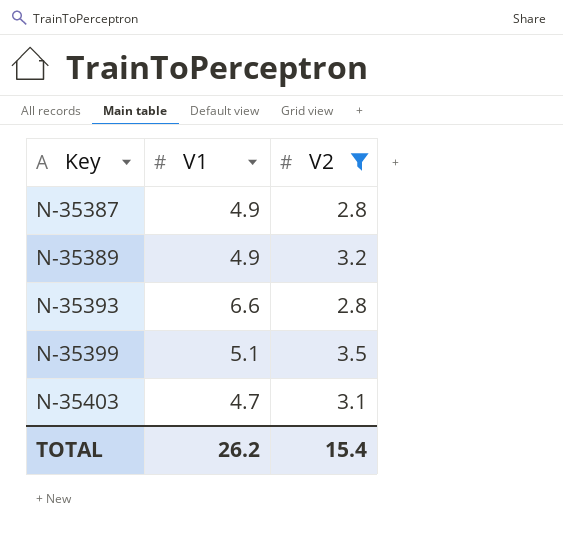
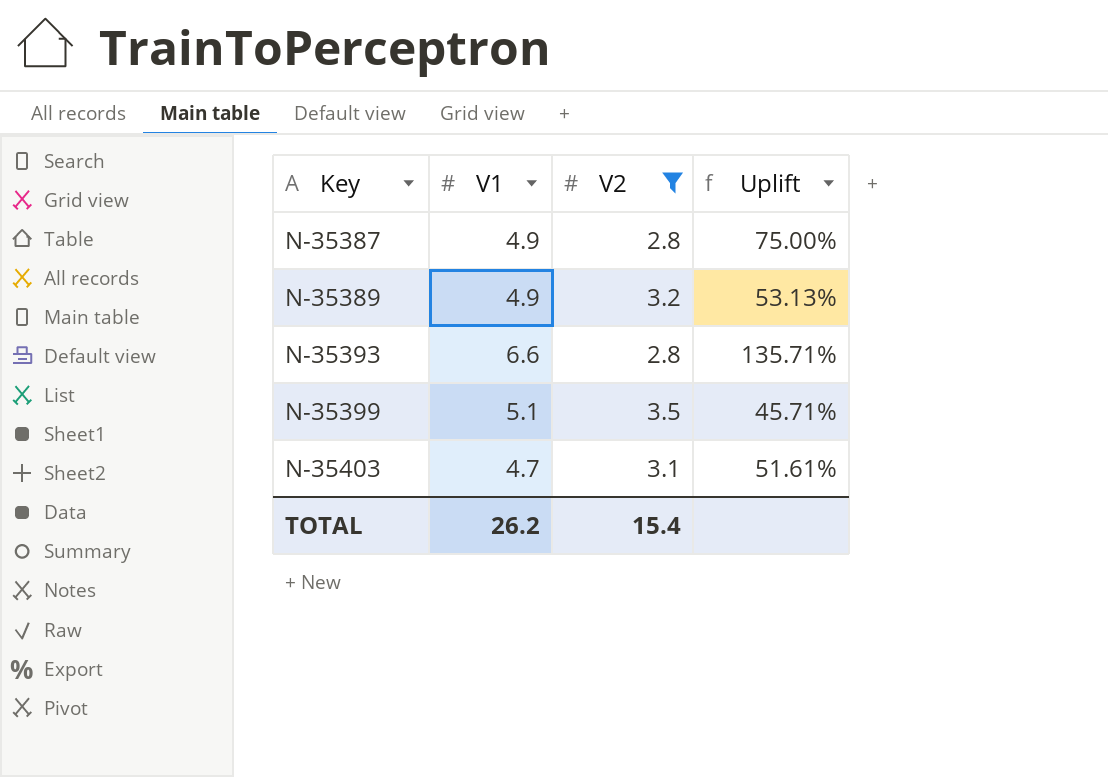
column Uplift | formula: none -> ([V1] - [V2]) / [V2]

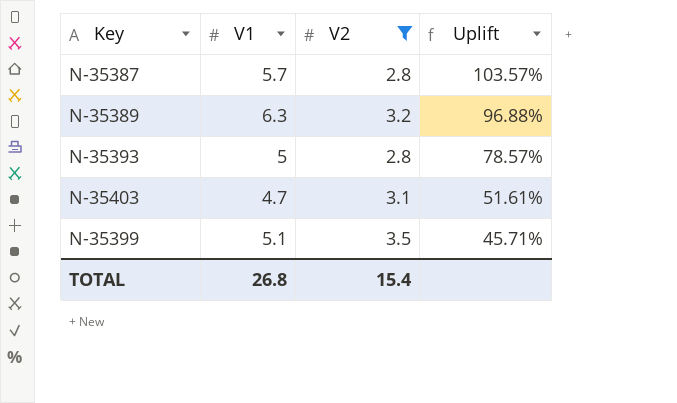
row order: Key ascending -> Uplift descending
N-35387 | V1: 4.9 -> 5.7
N-35387 | Uplift: 75.00% -> 103.57%
N-35389 | V1: 4.9 -> 6.3
N-35389 | Uplift: 53.13% -> 96.88%
N-35393 | V1: 6.6 -> 5
N-35393 | Uplift: 135.71% -> 78.57%
TOTAL | V1: 26.2 -> 26.8

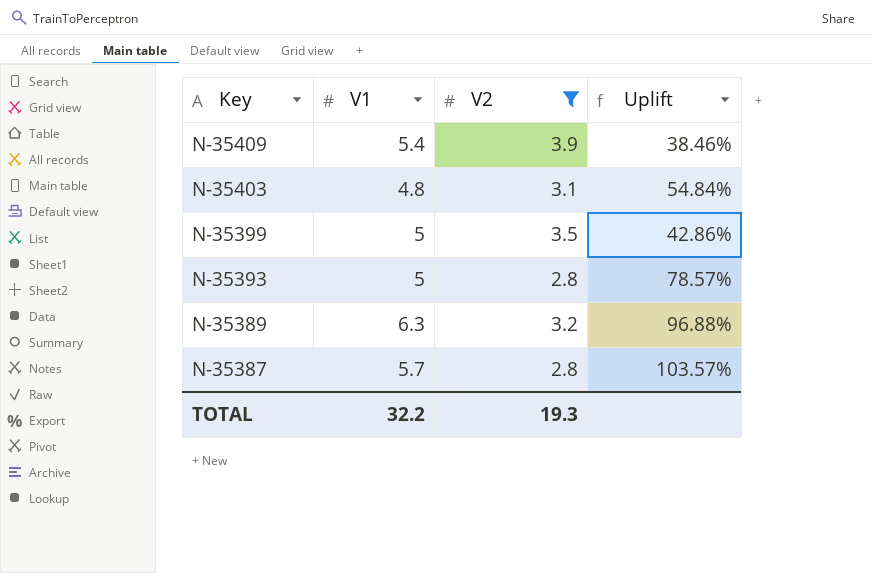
row order: Uplift descending -> Key descending
row N-35409: none -> 5.4 | 3.9 | 38.46%
N-35403 | V1: 4.7 -> 4.8
N-35403 | Uplift: 51.61% -> 54.84%
N-35399 | V1: 5.1 -> 5
N-35399 | Uplift: 45.71% -> 42.86%
TOTAL | V1: 26.8 -> 32.2
TOTAL | V2: 15.4 -> 19.3

